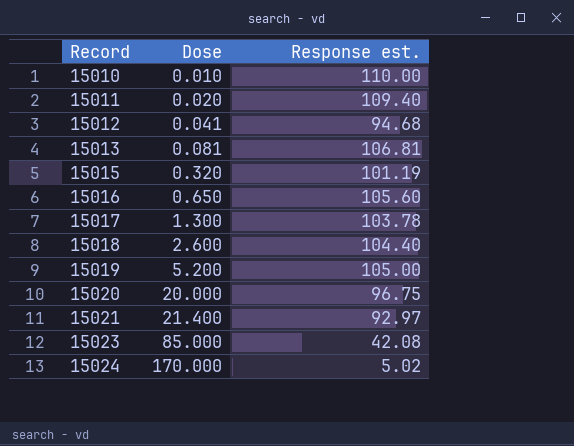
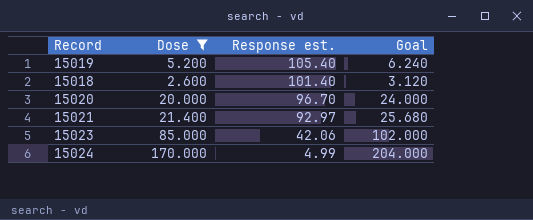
filter: none -> Dose >= 2.600
row order: Record ascending -> Response est. descending
column Goal | formula: none -> [Dose] * 1.2
15019 | Response est.: 105.00 -> 105.40
15018 | Response est.: 104.40 -> 101.40
15020 | Response est.: 96.75 -> 96.70
15023 | Response est.: 42.08 -> 42.06
15024 | Response est.: 5.02 -> 4.99

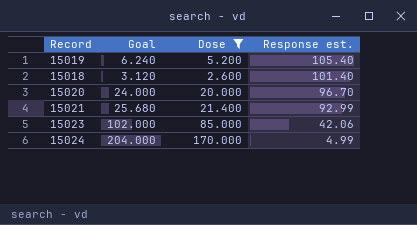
column Goal | position: 4 -> 2
15021 | Response est.: 92.97 -> 92.99

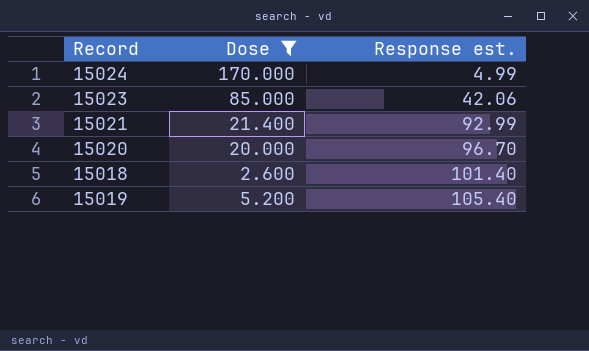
row order: Response est. descending -> Response est. ascending
column Goal | formula: [Dose] * 1.2 -> none

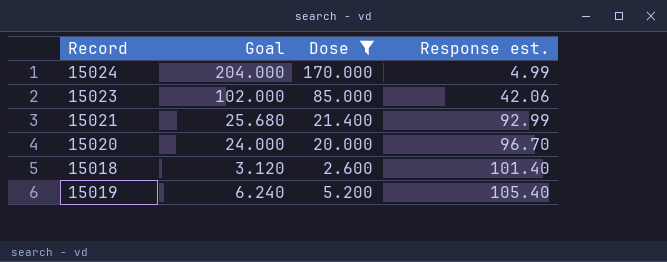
column Goal | formula: none -> [Dose] * 1.2

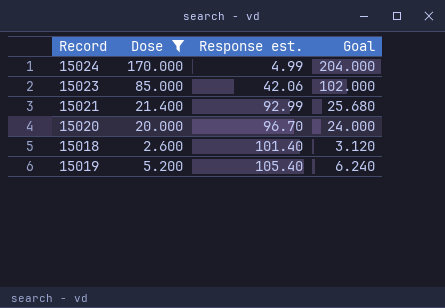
column Goal | position: 2 -> 4

